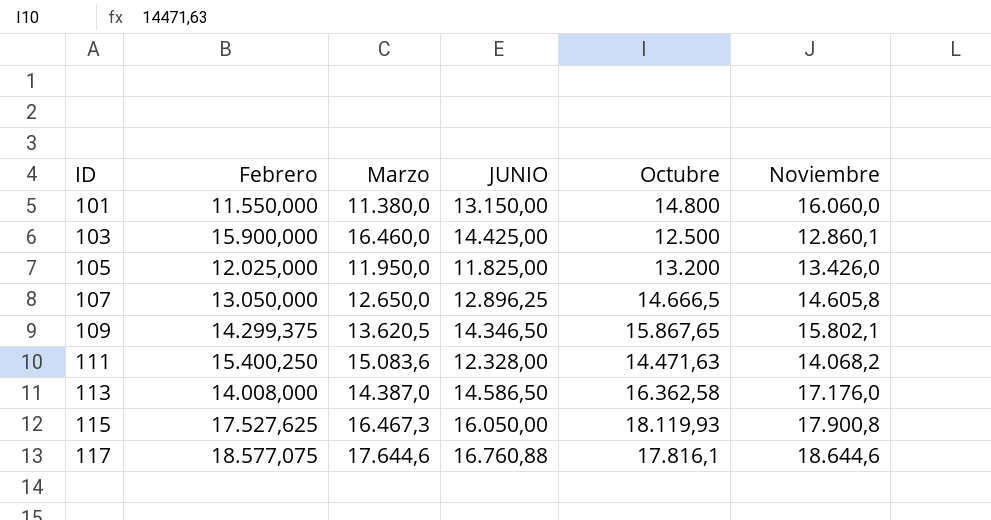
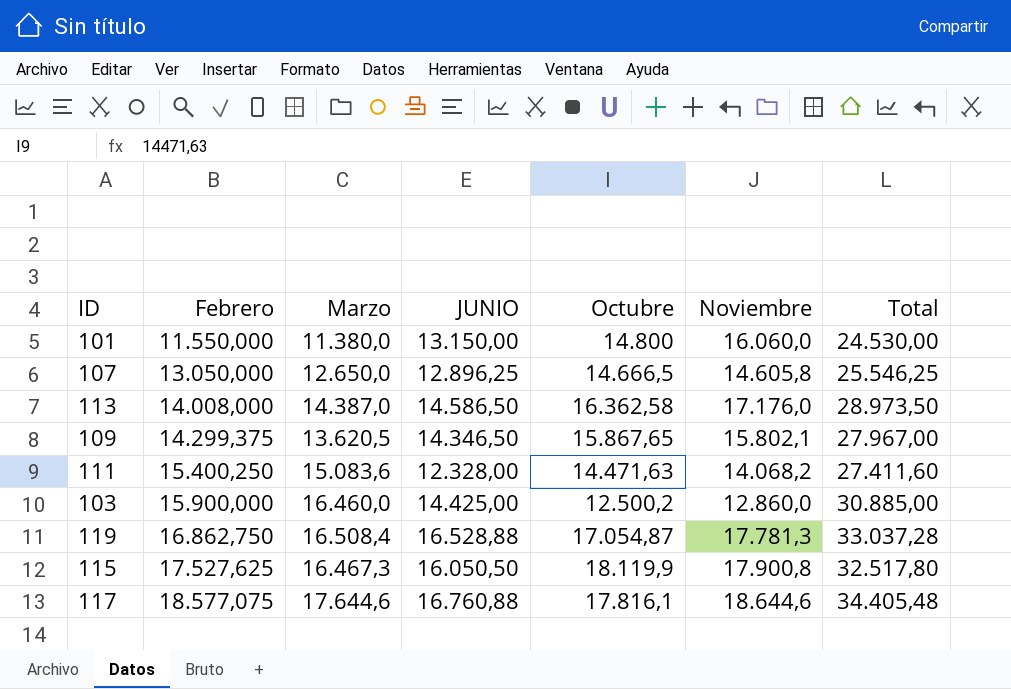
row order: ID ascending -> Febrero ascending
column Total | formula: none -> [Marzo] + [JUNIO]
row 105: 12.025,000 | 11.950,0 | 11.825,00 | 13.200 | 13.426,0 -> none
103 | Octubre: 12.500 -> 12.500,2
103 | Noviembre: 12.860,1 -> 12.860,0
row 119: none -> 16.862,750 | 16.508,4 | 16.528,88 | 17.054,87 | 17.781,3 | 33.037,28
115 | JUNIO: 16.050,00 -> 16.050,50
115 | Octubre: 18.119,93 -> 18.119,9

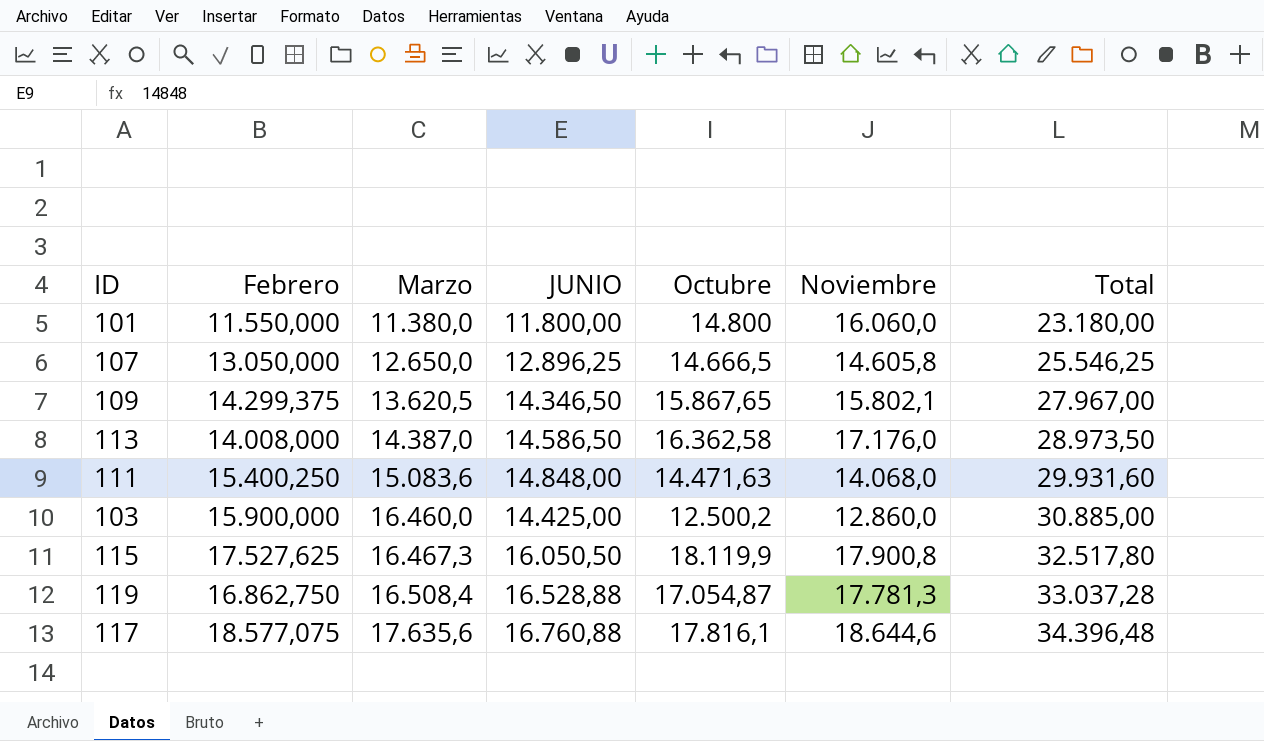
row order: Febrero ascending -> Marzo ascending
101 | JUNIO: 13.150,00 -> 11.800,00
101 | Total: 24.530,00 -> 23.180,00
111 | JUNIO: 12.328,00 -> 14.848,00
111 | Noviembre: 14.068,2 -> 14.068,0
111 | Total: 27.411,60 -> 29.931,60
117 | Marzo: 17.644,6 -> 17.635,6
117 | Total: 34.405,48 -> 34.396,48

